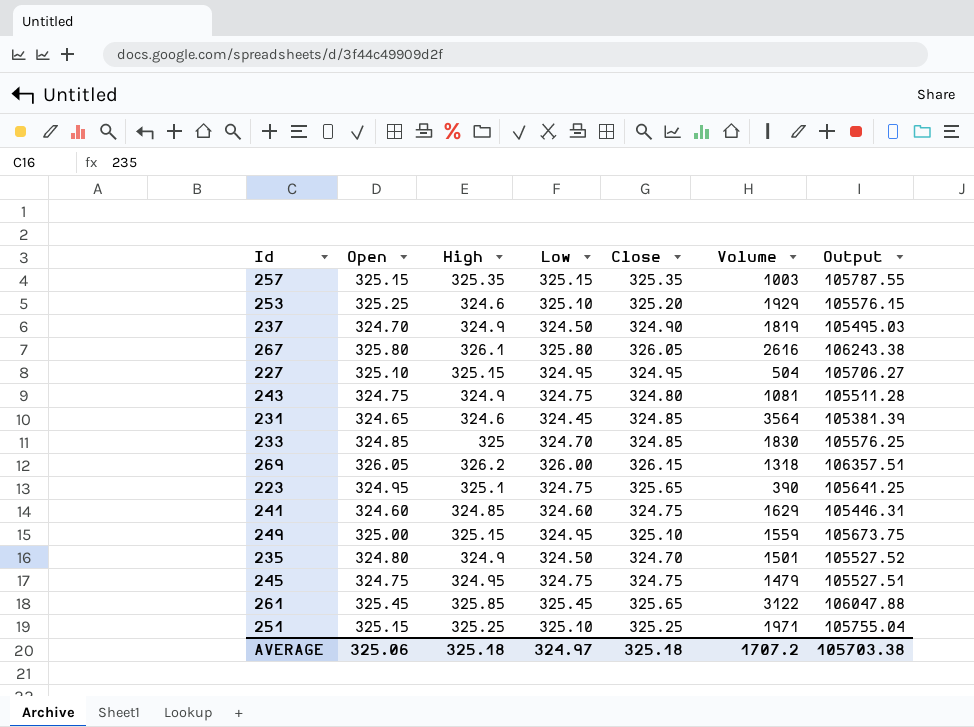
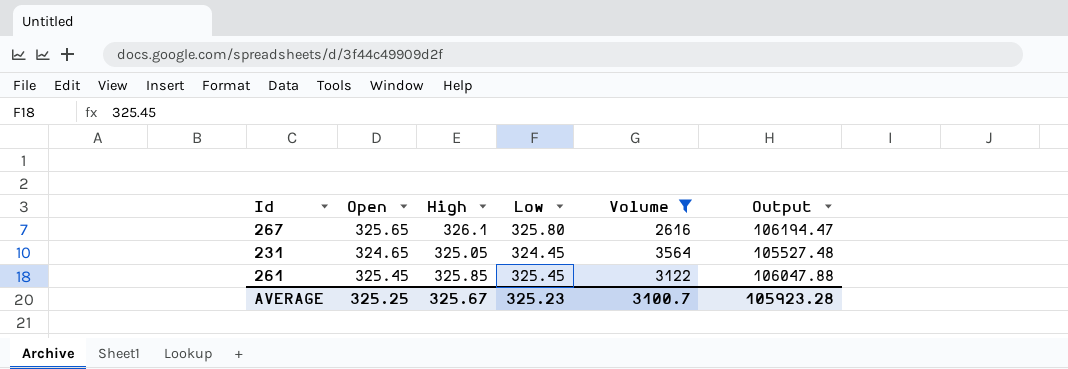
filter: none -> Volume >= 2616
column Close | position: 5 -> none
267 | Open: 325.80 -> 325.65
267 | Output: 106243.38 -> 106194.47
231 | High: 324.6 -> 325.05
231 | Output: 105381.39 -> 105527.48
AVERAGE | Open: 325.06 -> 325.25
AVERAGE | High: 325.18 -> 325.67
AVERAGE | Low: 324.97 -> 325.23
AVERAGE | Volume: 1707.2 -> 3100.7
AVERAGE | Output: 105703.38 -> 105923.28

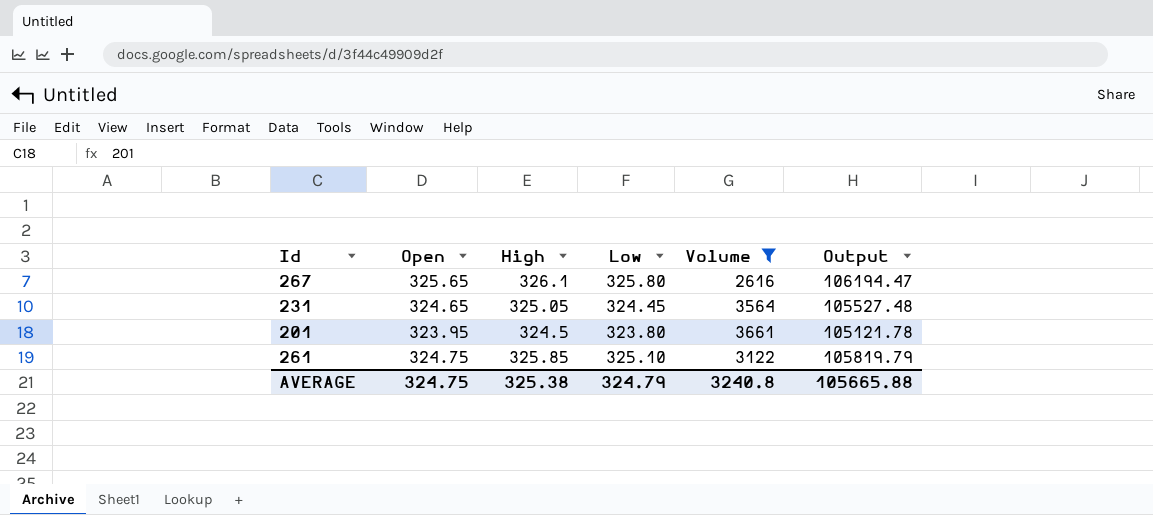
row 201: none -> 323.95 | 324.5 | 323.80 | 3661 | 105121.78
261 | Open: 325.45 -> 324.75
261 | Low: 325.45 -> 325.10
261 | Output: 106047.88 -> 105819.79
AVERAGE | Open: 325.25 -> 324.75
AVERAGE | High: 325.67 -> 325.38
AVERAGE | Low: 325.23 -> 324.79
AVERAGE | Volume: 3100.7 -> 3240.8
AVERAGE | Output: 105923.28 -> 105665.88

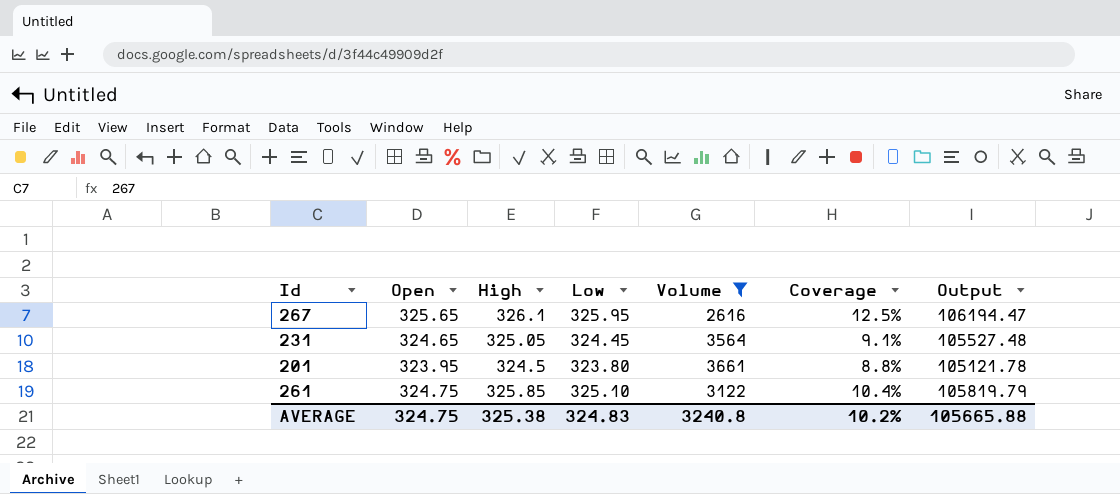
column Coverage | formula: none -> [Low] / [Volume]
267 | Low: 325.80 -> 325.95
AVERAGE | Low: 324.79 -> 324.83

